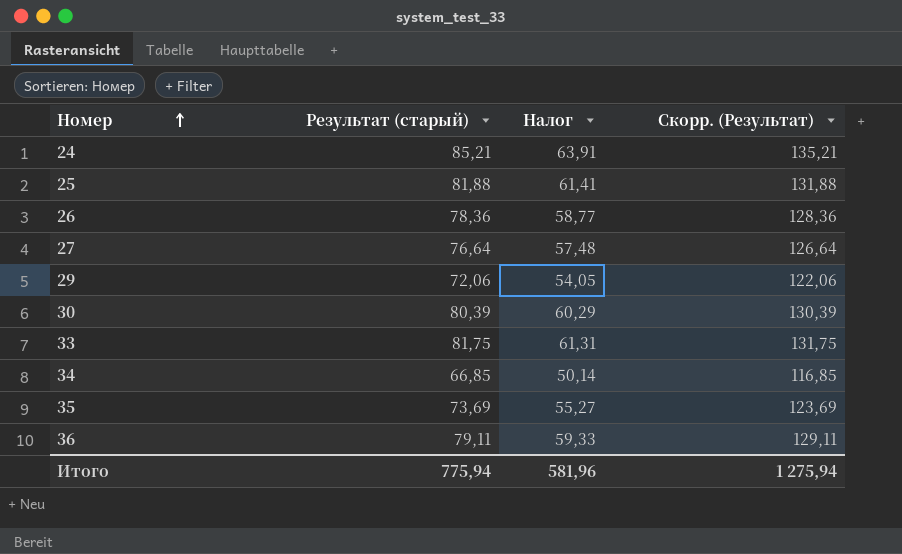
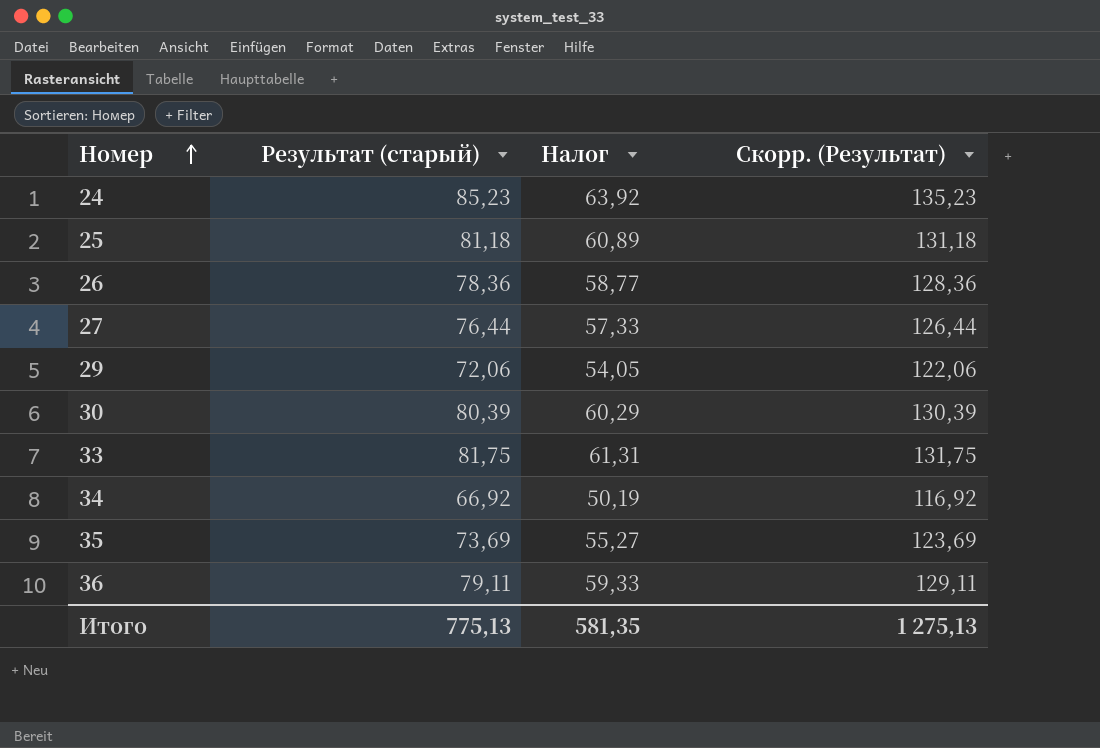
24 | Результат (старый): 85,21 -> 85,23
24 | Налог: 63,91 -> 63,92
24 | Скорр. (Результат): 135,21 -> 135,23
25 | Результат (старый): 81,88 -> 81,18
25 | Налог: 61,41 -> 60,89
25 | Скорр. (Результат): 131,88 -> 131,18
27 | Результат (старый): 76,64 -> 76,44
27 | Налог: 57,48 -> 57,33
27 | Скорр. (Результат): 126,64 -> 126,44
34 | Результат (старый): 66,85 -> 66,92
34 | Налог: 50,14 -> 50,19
34 | Скорр. (Результат): 116,85 -> 116,92
Итого | Результат (старый): 775,94 -> 775,13
Итого | Налог: 581,96 -> 581,35
Итого | Скорр. (Результат): 1 275,94 -> 1 275,13

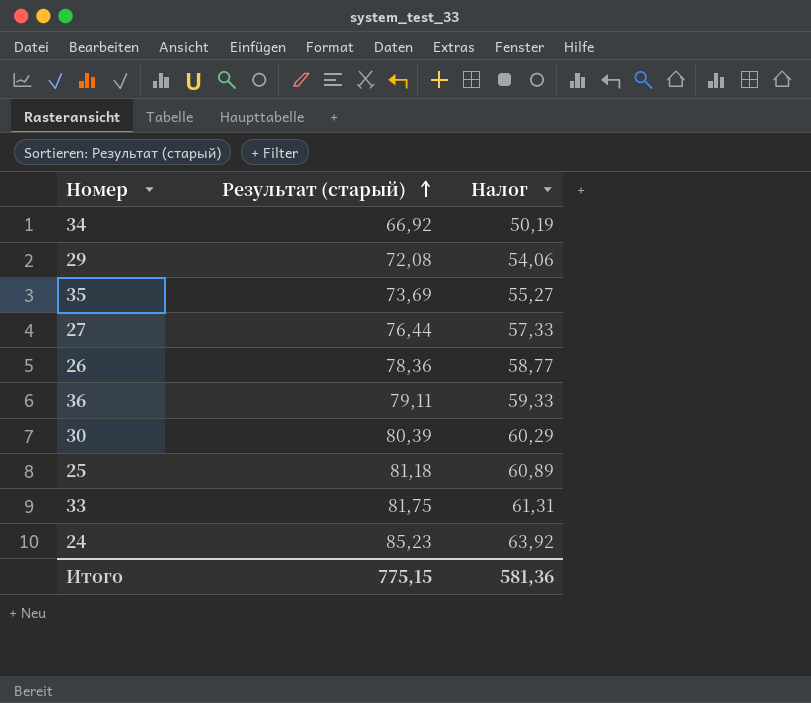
row order: Номер ascending -> Результат (старый) ascending
column Скорр. (Результат) | formula: [Результат (старый)] + 50 -> none
29 | Результат (старый): 72,06 -> 72,08
29 | Налог: 54,05 -> 54,06
Итого | Результат (старый): 775,13 -> 775,15
Итого | Налог: 581,35 -> 581,36

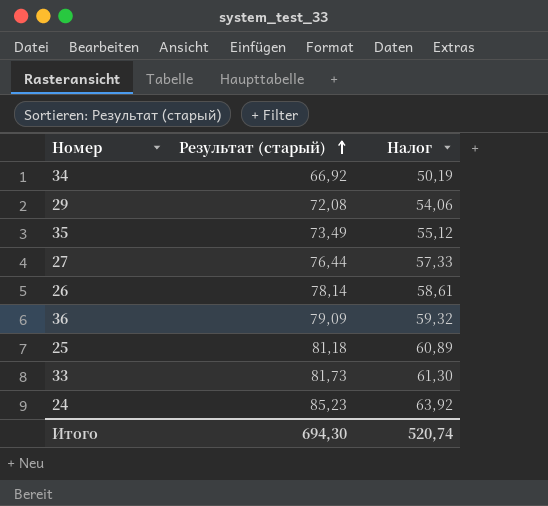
row 30: 80,39 | 60,29 -> none
35 | Результат (старый): 73,69 -> 73,49
35 | Налог: 55,27 -> 55,12
26 | Результат (старый): 78,36 -> 78,14
26 | Налог: 58,77 -> 58,61
36 | Результат (старый): 79,11 -> 79,09
36 | Налог: 59,33 -> 59,32
33 | Результат (старый): 81,75 -> 81,73
33 | Налог: 61,31 -> 61,30
Итого | Результат (старый): 775,15 -> 694,30
Итого | Налог: 581,36 -> 520,74

